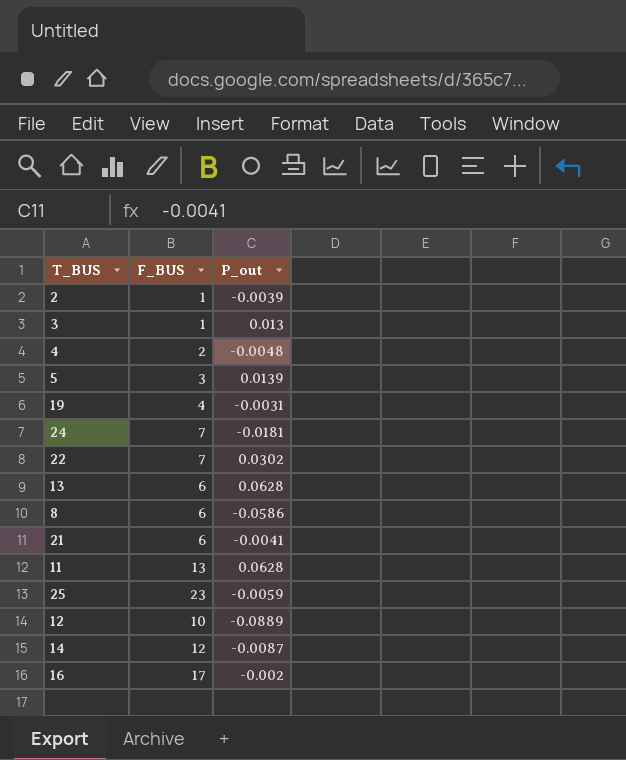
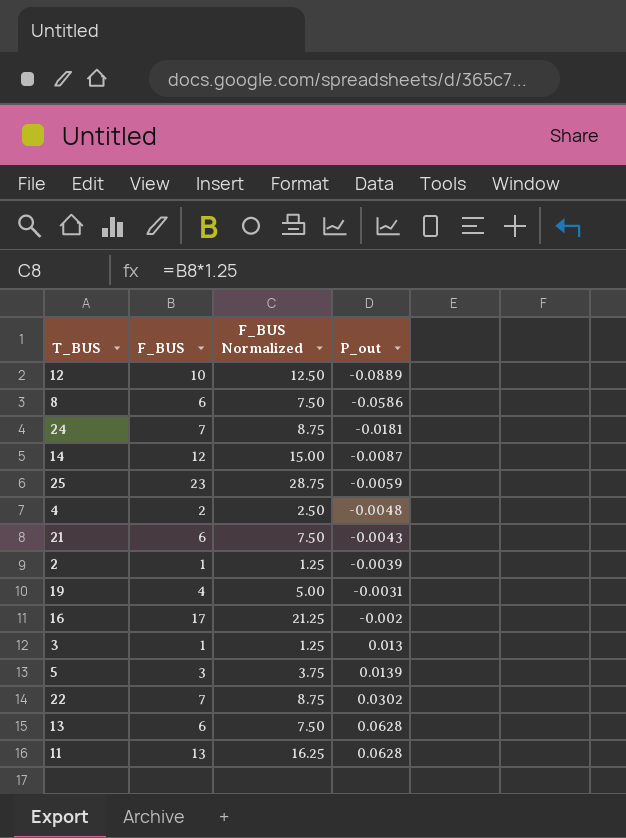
row order: none -> P_out ascending
column F_BUS Normalized | formula: none -> [F_BUS] * 1.25
21 | P_out: -0.0041 -> -0.0043

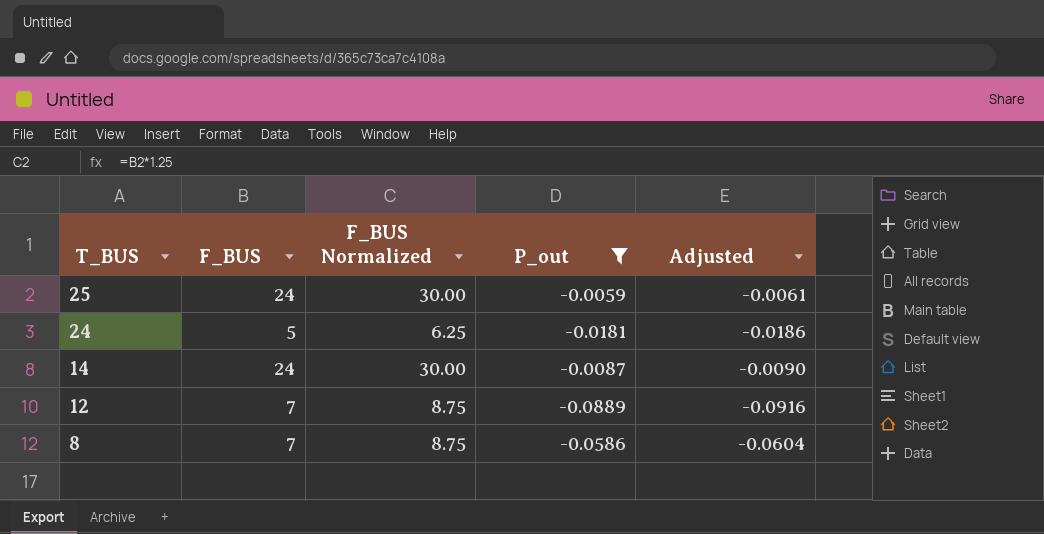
filter: none -> P_out <= -0.0059
row order: P_out ascending -> T_BUS descending
column Adjusted | formula: none -> [P_out] * 1.03
25 | F_BUS: 23 -> 24
25 | F_BUS Normalized: 28.75 -> 30.00
24 | F_BUS: 7 -> 5
24 | F_BUS Normalized: 8.75 -> 6.25
14 | F_BUS: 12 -> 24
14 | F_BUS Normalized: 15.00 -> 30.00
12 | F_BUS: 10 -> 7
12 | F_BUS Normalized: 12.50 -> 8.75
8 | F_BUS: 6 -> 7
8 | F_BUS Normalized: 7.50 -> 8.75

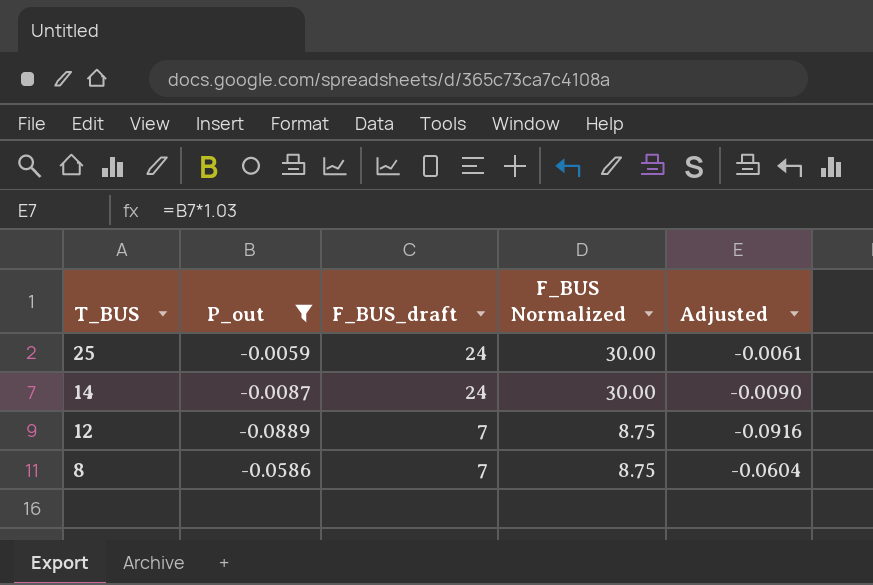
column P_out | position: 4 -> 2
column name: F_BUS -> F_BUS_draft
row 24: 5 | 6.25 | -0.0181 | -0.0186 -> none

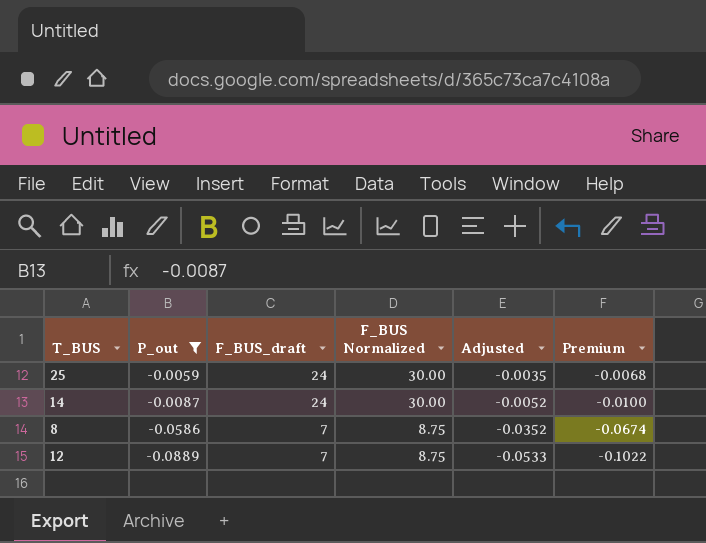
row order: T_BUS descending -> P_out descending
column Adjusted | formula: [P_out] * 1.03 -> [P_out] * 0.6
column Premium | formula: none -> [P_out] * 1.15

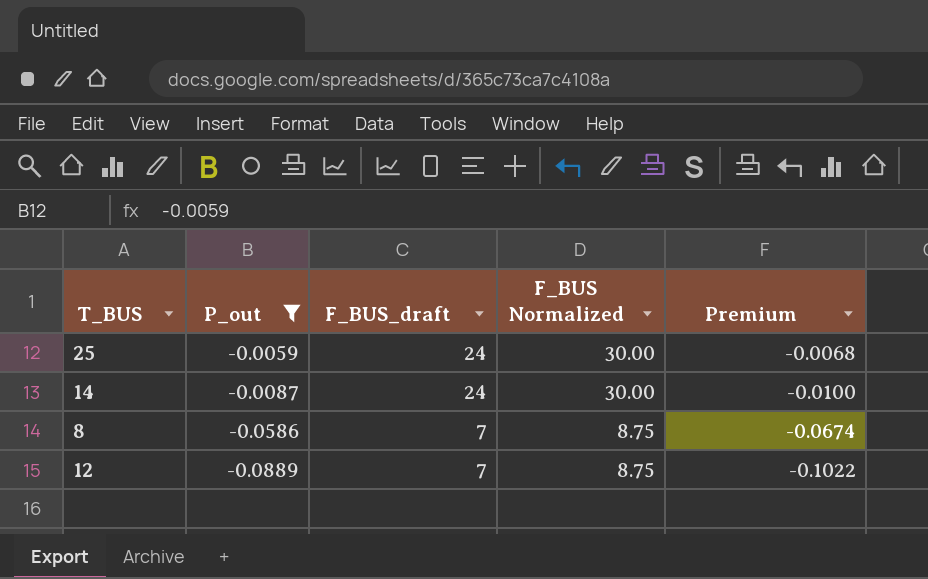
column Adjusted | formula: [P_out] * 0.6 -> none

